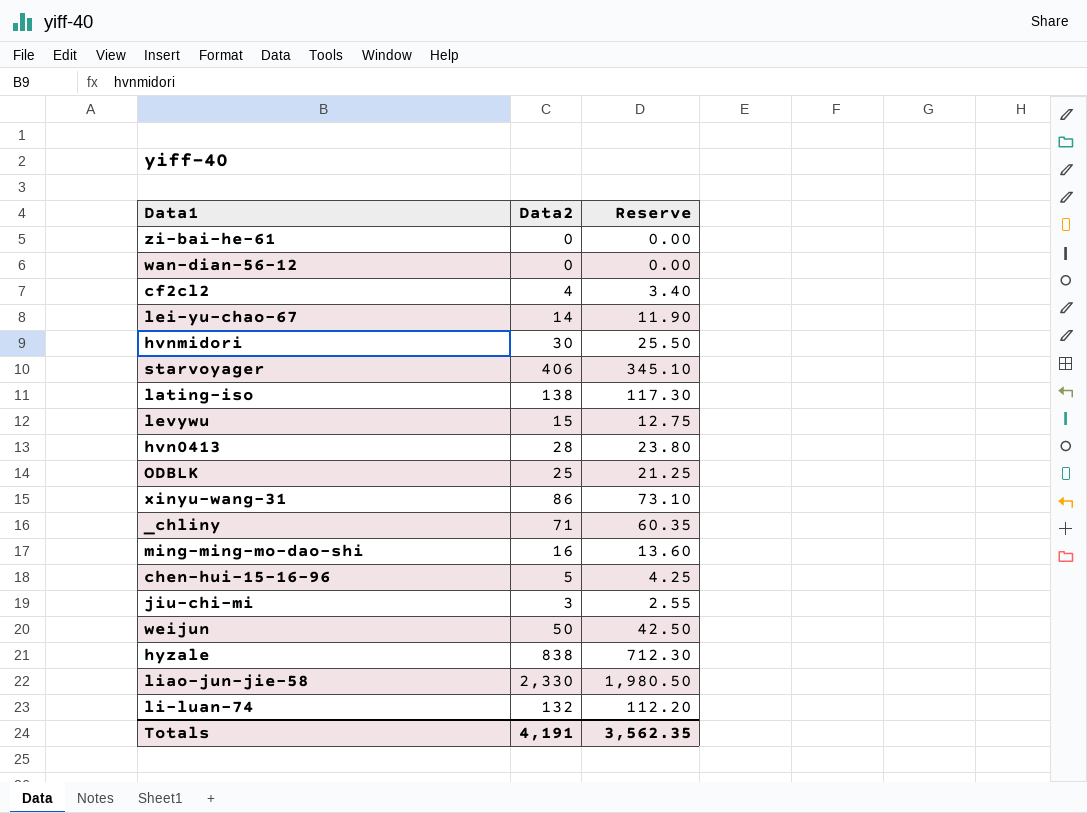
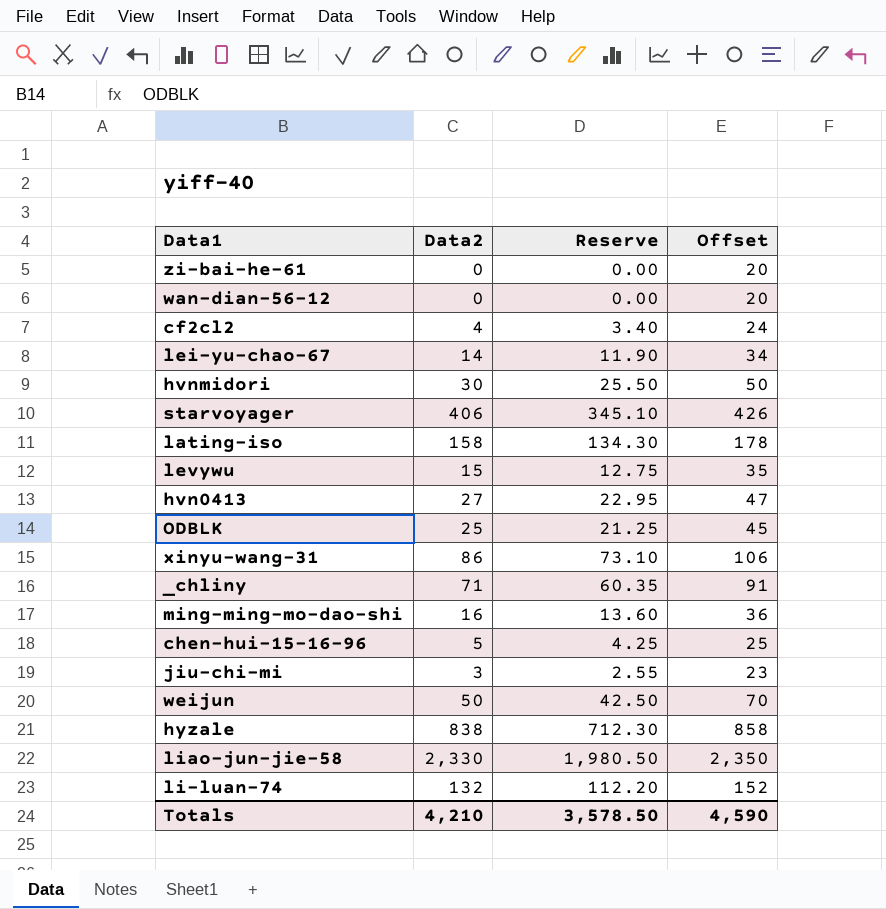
column Offset | formula: none -> [Data2] + 20
lating-iso | Data2: 138 -> 158
lating-iso | Reserve: 117.30 -> 134.30
hvn0413 | Data2: 28 -> 27
hvn0413 | Reserve: 23.80 -> 22.95
Totals | Data2: 4,191 -> 4,210
Totals | Reserve: 3,562.35 -> 3,578.50

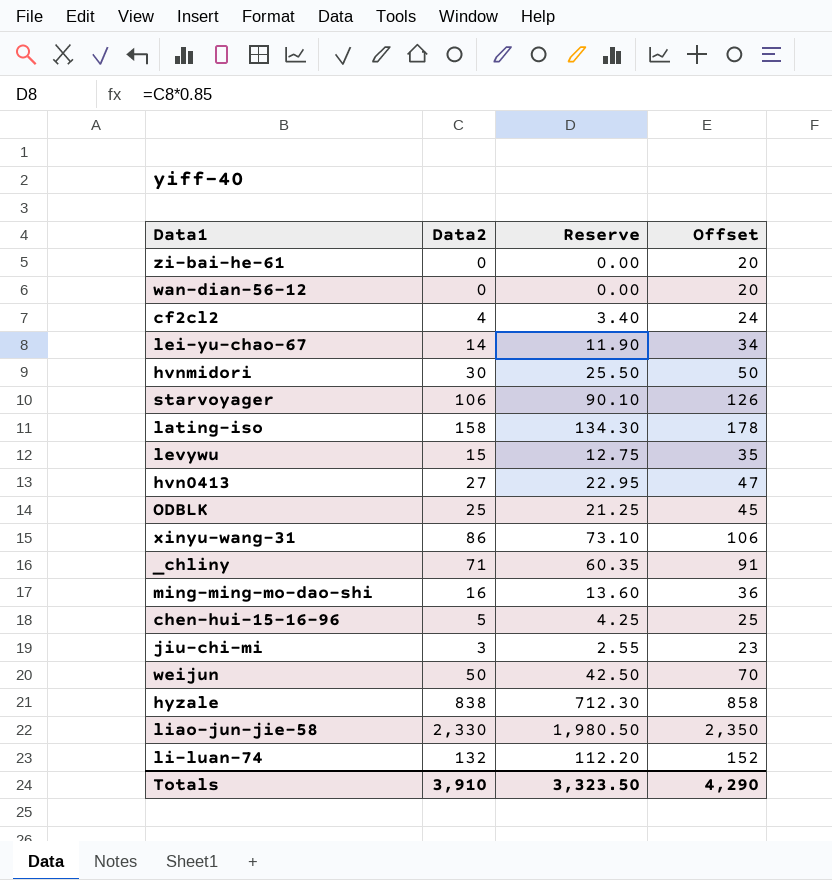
starvoyager | Data2: 406 -> 106
starvoyager | Reserve: 345.10 -> 90.10
starvoyager | Offset: 426 -> 126
Totals | Data2: 4,210 -> 3,910
Totals | Reserve: 3,578.50 -> 3,323.50
Totals | Offset: 4,590 -> 4,290

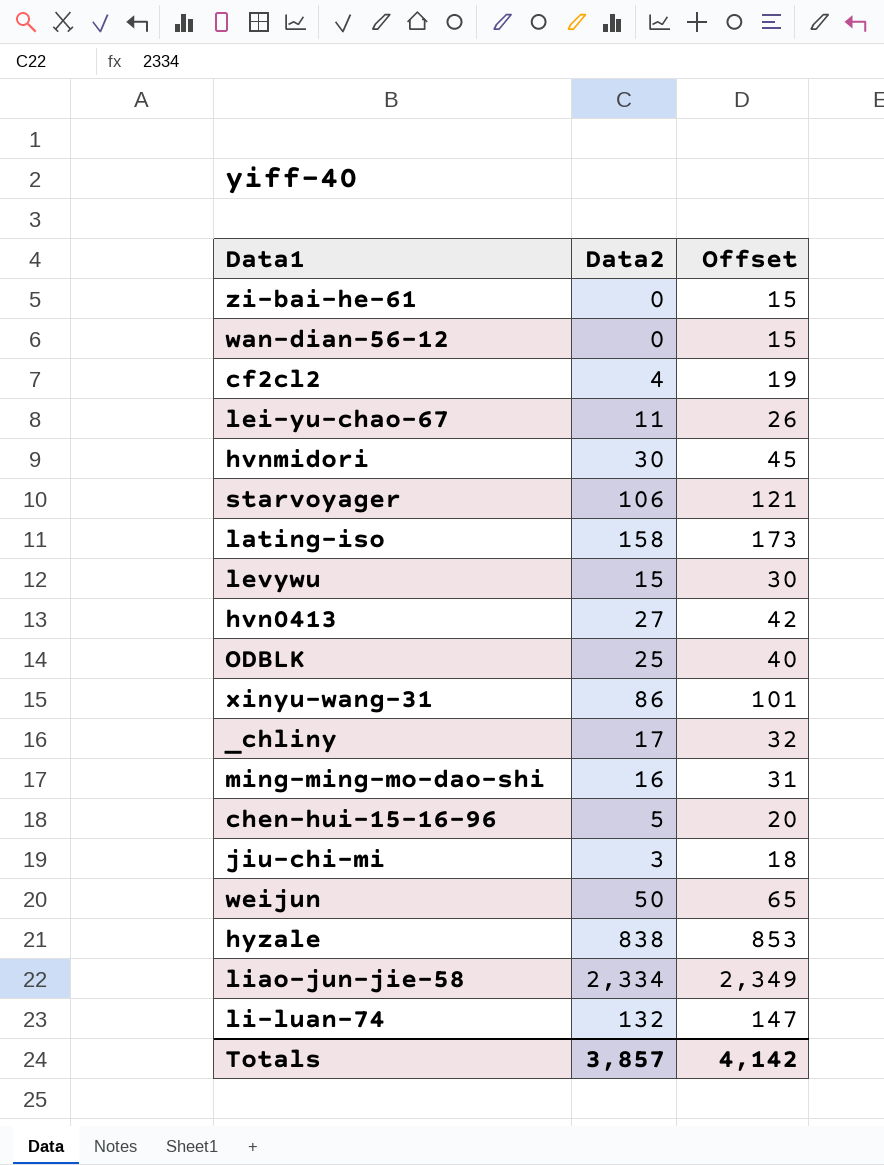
column Reserve | formula: [Data2] * 0.85 -> none
column Offset | formula: [Data2] + 20 -> [Data2] + 15
lei-yu-chao-67 | Data2: 14 -> 11
_chliny | Data2: 71 -> 17
liao-jun-jie-58 | Data2: 2,330 -> 2,334
Totals | Data2: 3,910 -> 3,857
Totals | Offset: 4,290 -> 4,142

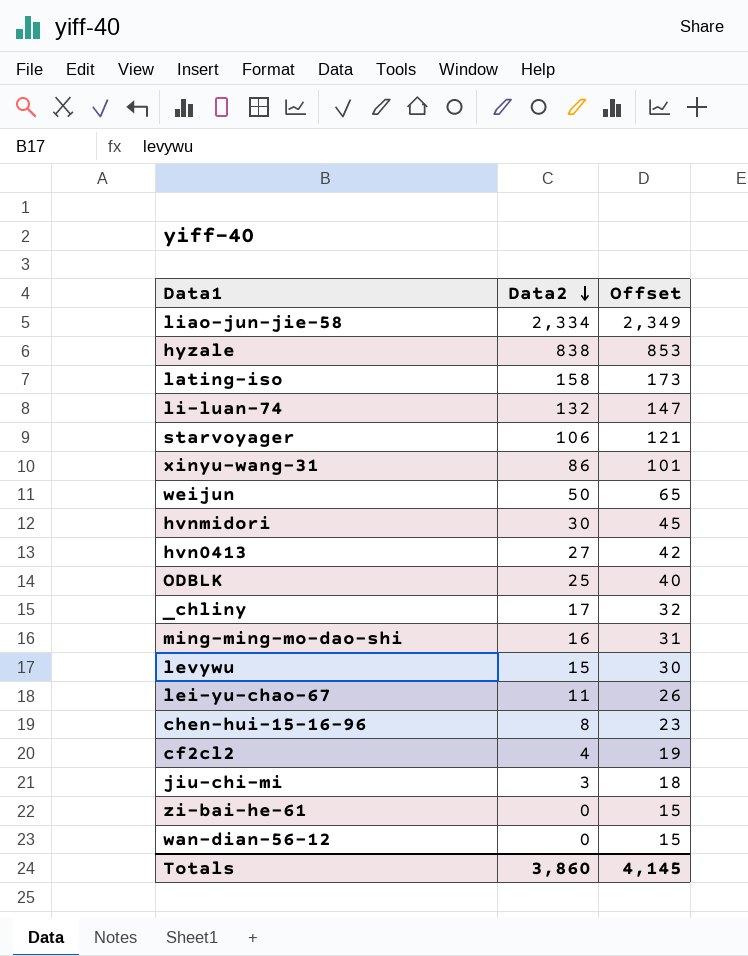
row order: none -> Data2 descending
chen-hui-15-16-96 | Data2: 5 -> 8
chen-hui-15-16-96 | Offset: 20 -> 23
Totals | Data2: 3,857 -> 3,860
Totals | Offset: 4,142 -> 4,145

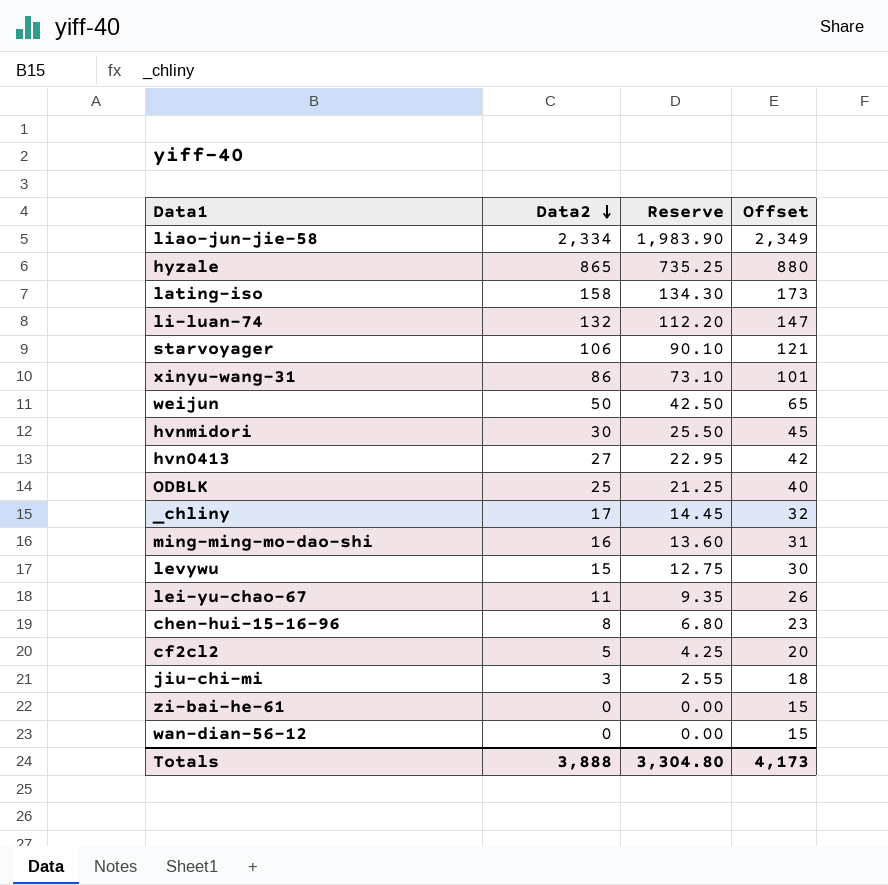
column Reserve | formula: none -> [Data2] * 0.85
hyzale | Data2: 838 -> 865
hyzale | Offset: 853 -> 880
cf2cl2 | Data2: 4 -> 5
cf2cl2 | Offset: 19 -> 20
Totals | Data2: 3,860 -> 3,888
Totals | Offset: 4,145 -> 4,173

